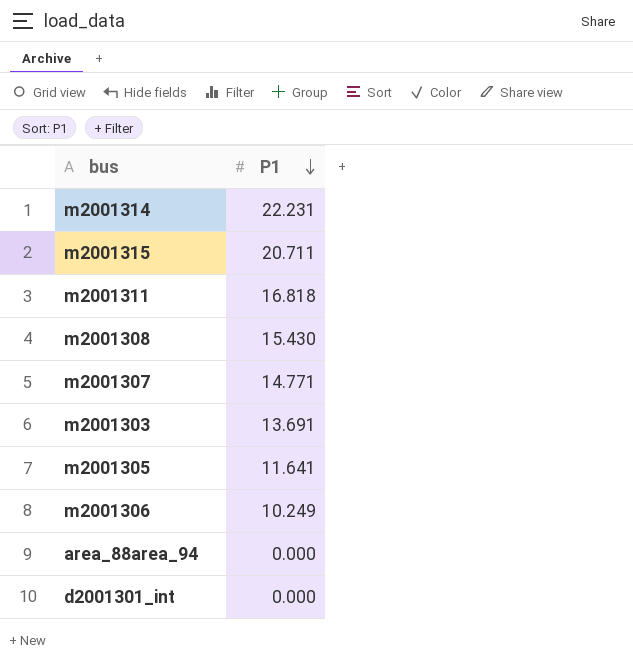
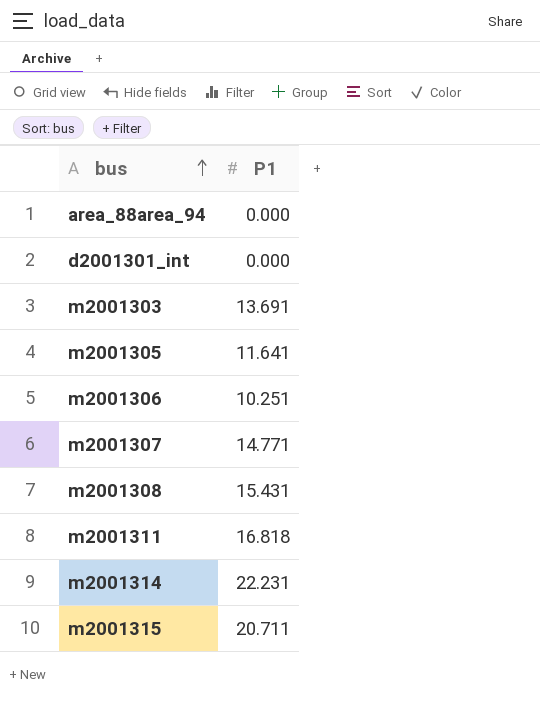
row order: P1 descending -> bus ascending
m2001306 | P1: 10.249 -> 10.251
m2001308 | P1: 15.430 -> 15.431

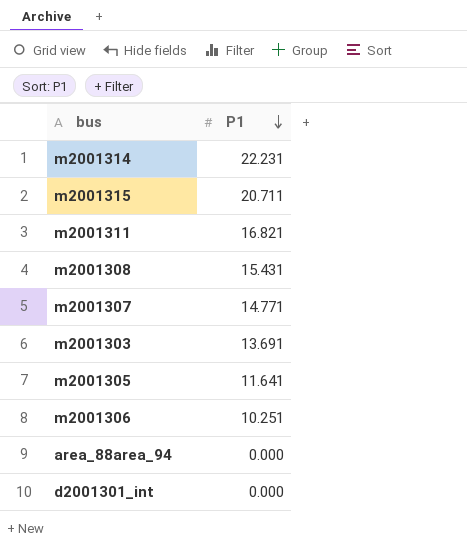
row order: bus ascending -> P1 descending
m2001311 | P1: 16.818 -> 16.821

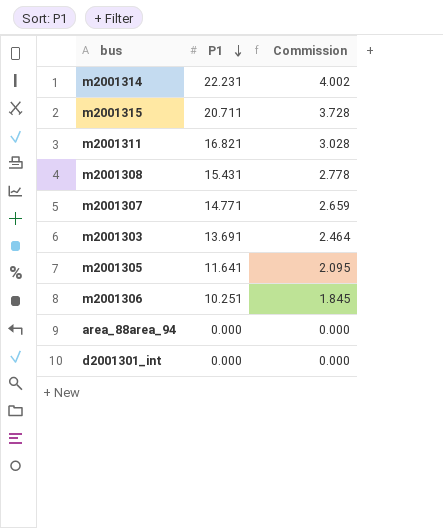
column Commission | formula: none -> [P1] * 0.18

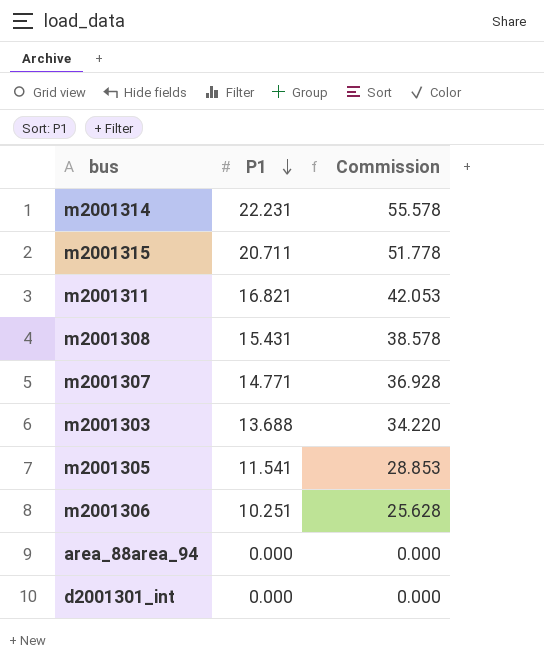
column Commission | formula: [P1] * 0.18 -> [P1] * 2.5
m2001303 | P1: 13.691 -> 13.688
m2001305 | P1: 11.641 -> 11.541

